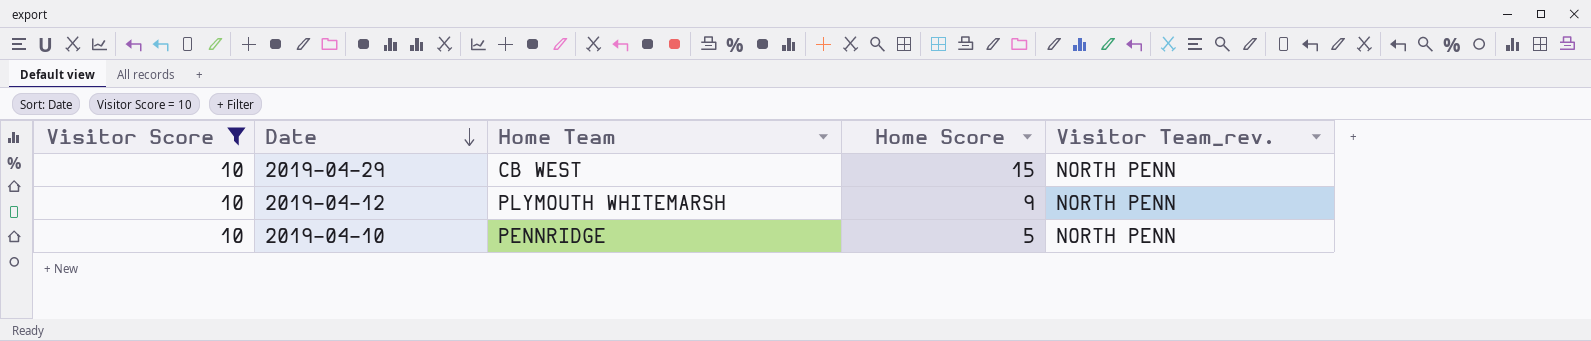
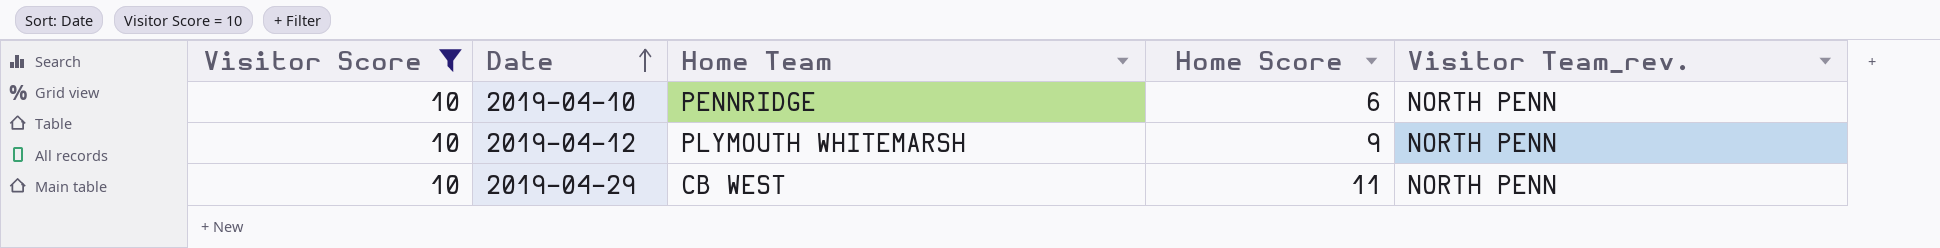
row order: Date descending -> Date ascending
2019-04-10 | Home Score: 5 -> 6
2019-04-29 | Home Score: 15 -> 11

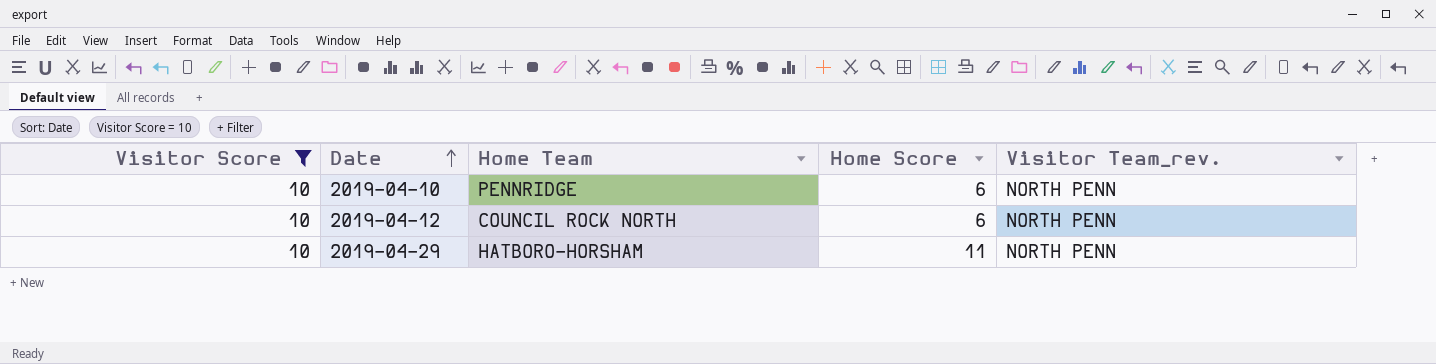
2019-04-12 | Home Team: PLYMOUTH WHITEMARSH -> COUNCIL ROCK NORTH
2019-04-12 | Home Score: 9 -> 6
2019-04-29 | Home Team: CB WEST -> HATBORO-HORSHAM

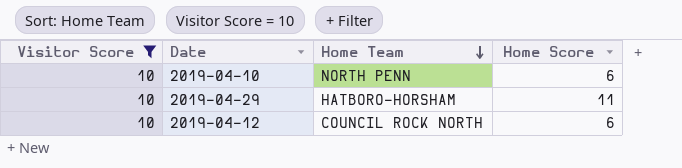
row order: Date ascending -> Home Team descending
column Visitor Team_rev. | position: 5 -> none
2019-04-10 | Home Team: PENNRIDGE -> NORTH PENN

